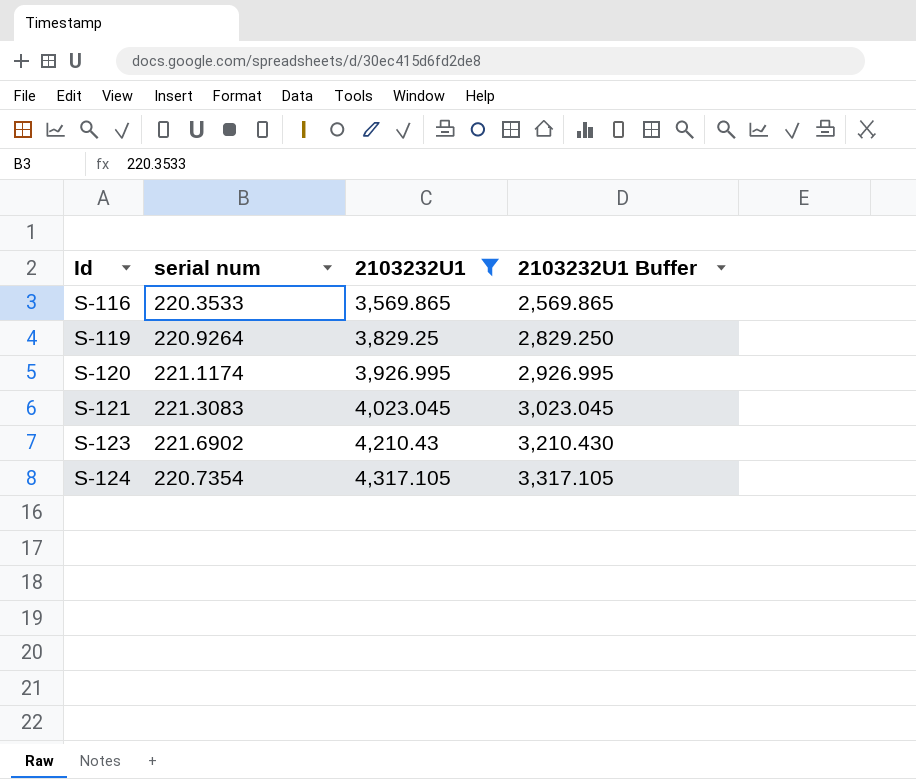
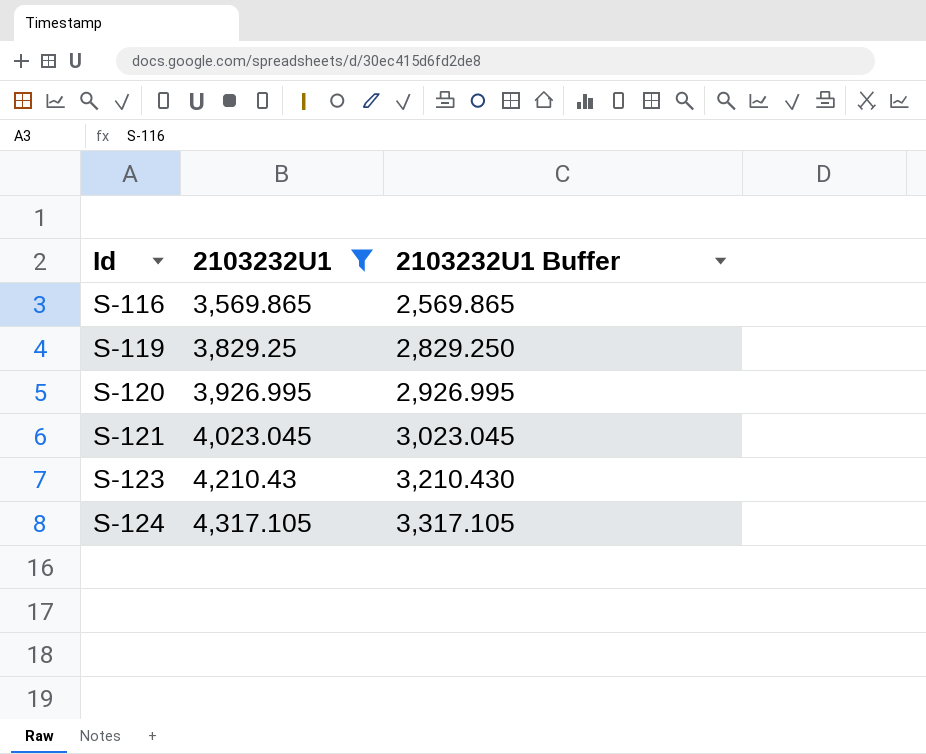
column serial num | position: 2 -> none

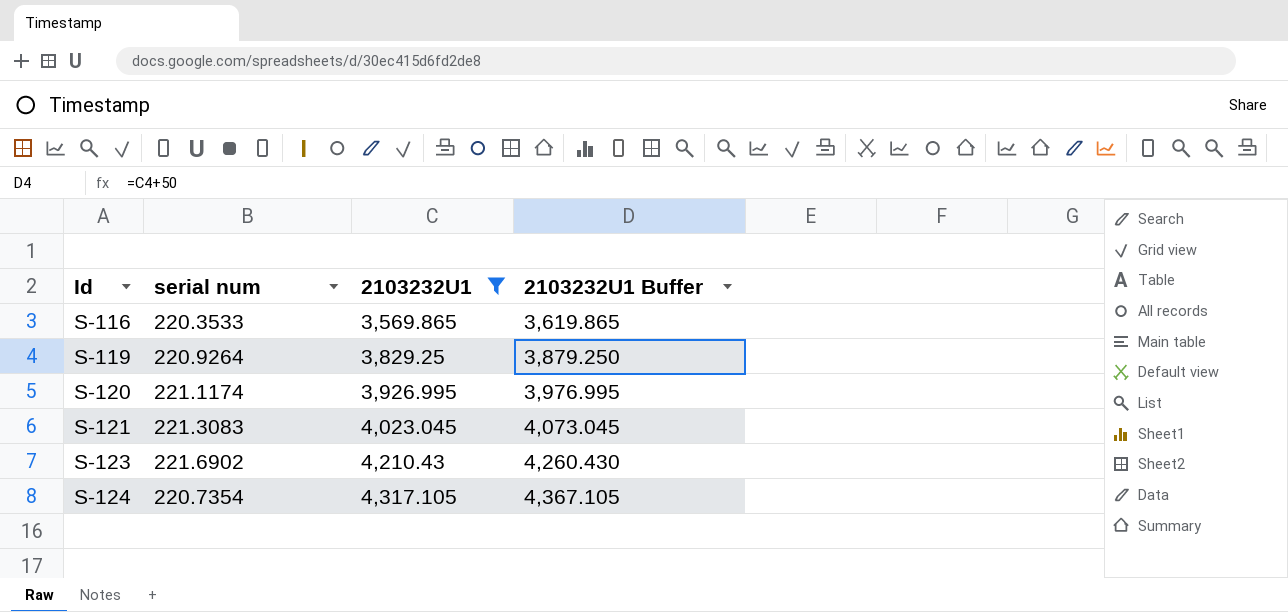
column serial num | position: none -> 2
column 2103232U1 Buffer | formula: [2103232U1] - 1000 -> [2103232U1] + 50

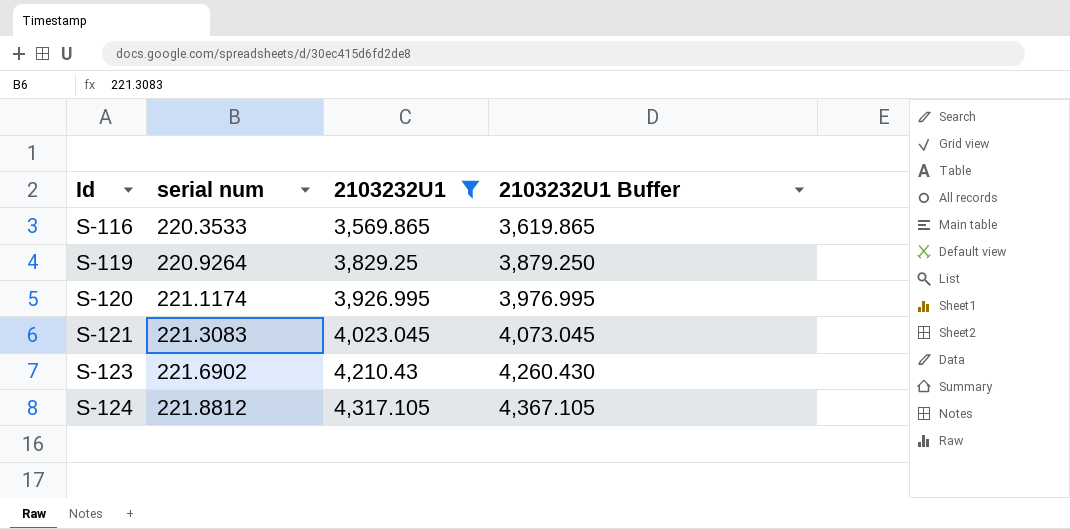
S-124 | serial num: 220.7354 -> 221.8812

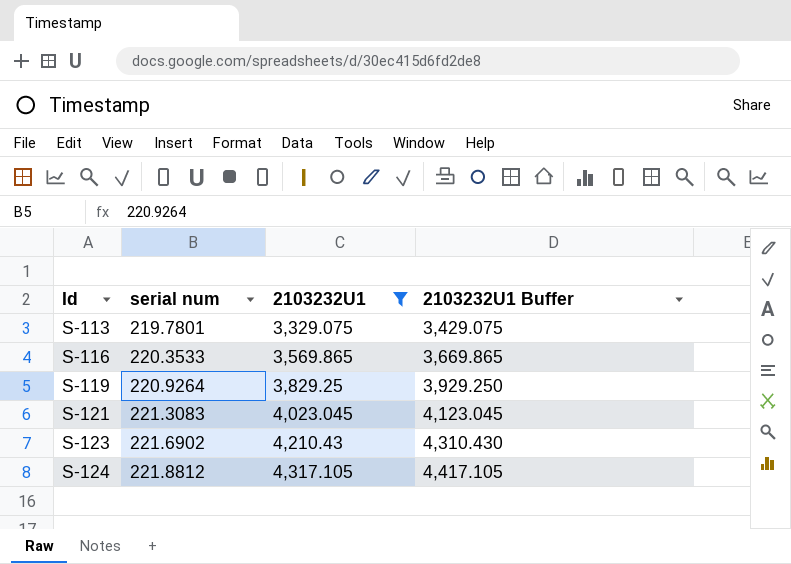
column 2103232U1 Buffer | formula: [2103232U1] + 50 -> [2103232U1] + 100
row S-120: 221.1174 | 3,926.995 | 3,976.995 -> none
row S-113: none -> 219.7801 | 3,329.075 | 3,429.075

